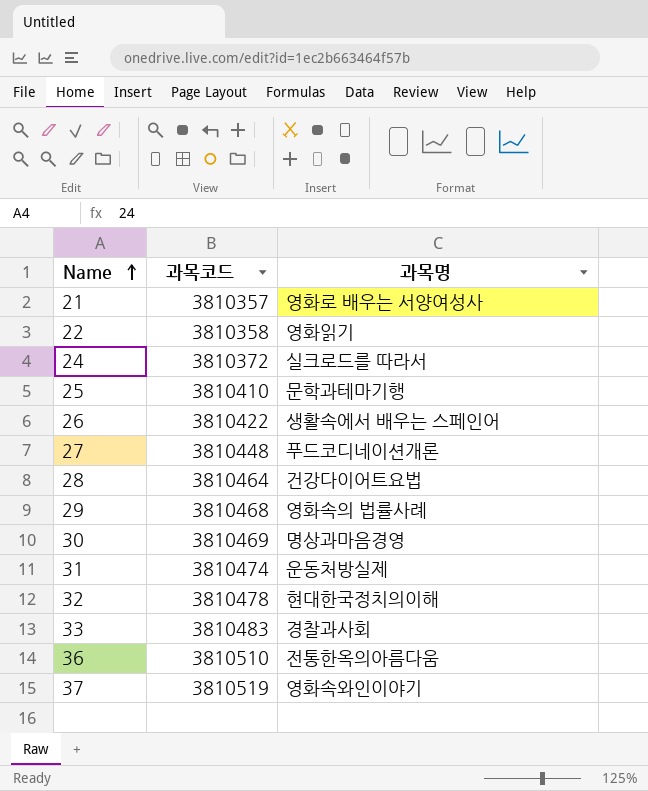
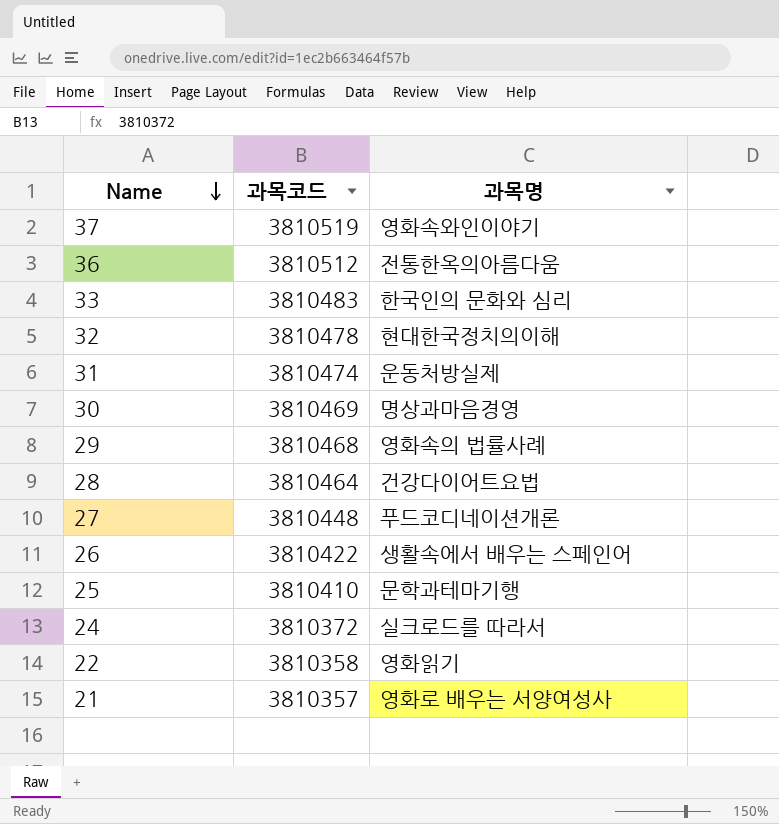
row order: Name ascending -> Name descending
36 | 과목코드: 3810510 -> 3810512
33 | 과목명: 경찰과사회 -> 한국인의 문화와 심리

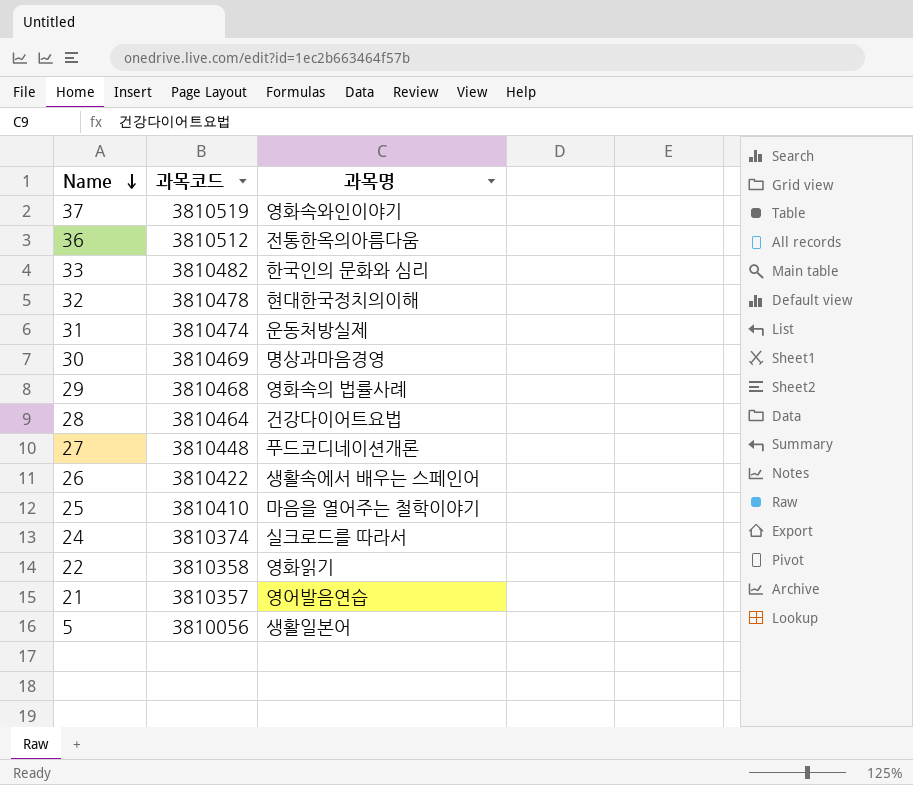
33 | 과목코드: 3810483 -> 3810482
25 | 과목명: 문학과테마기행 -> 마음을 열어주는 철학이야기
24 | 과목코드: 3810372 -> 3810374
21 | 과목명: 영화로 배우는 서양여성사 -> 영어발음연습
row 5: none -> 3810056 | 생활일본어

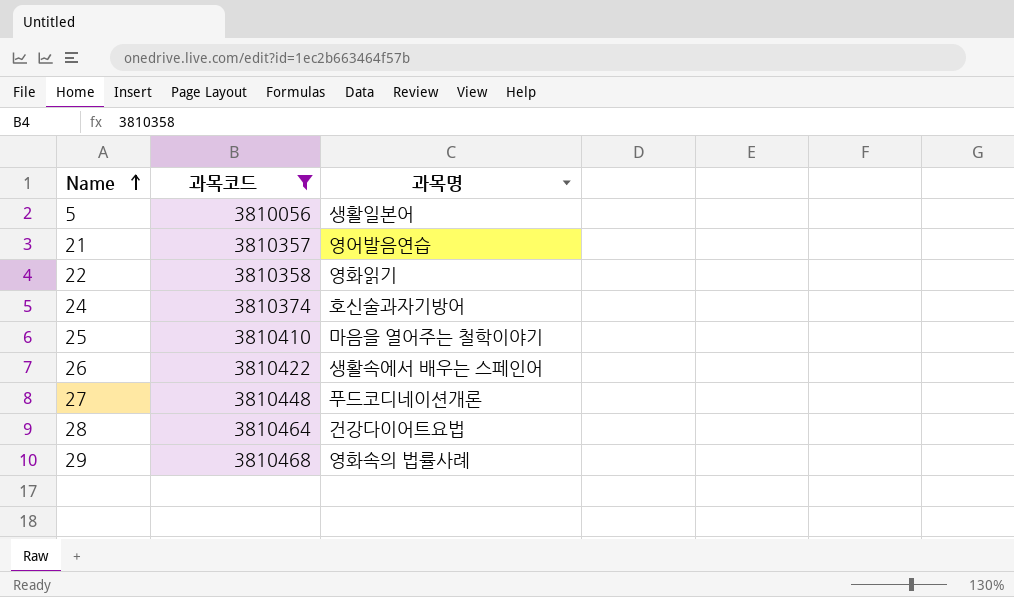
filter: none -> 과목코드 <= 3810468
row order: Name descending -> Name ascending
24 | 과목명: 실크로드를 따라서 -> 호신술과자기방어

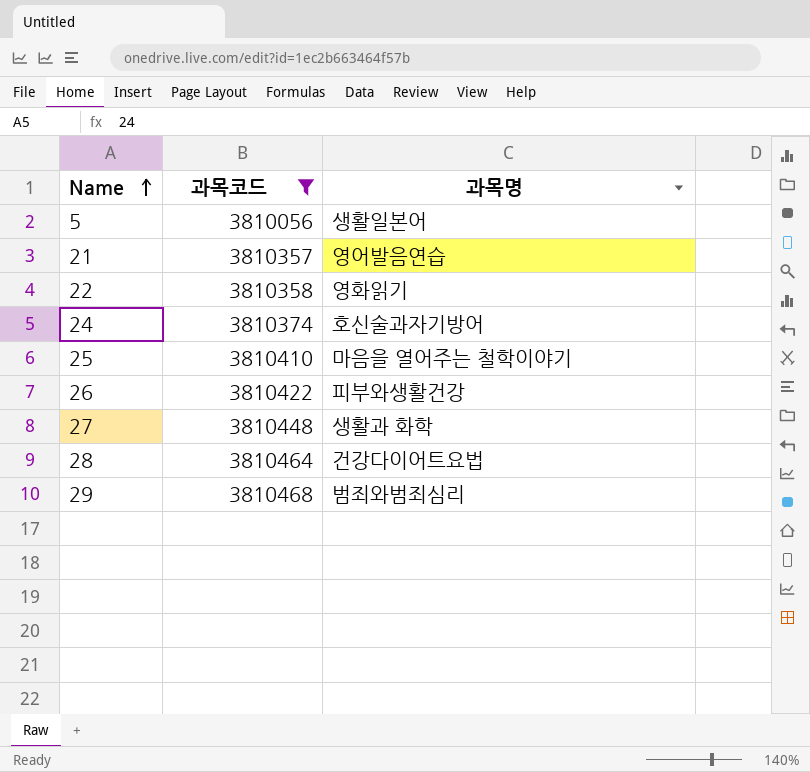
26 | 과목명: 생활속에서 배우는 스페인어 -> 피부와생활건강
27 | 과목명: 푸드코디네이션개론 -> 생활과 화학
29 | 과목명: 영화속의 법률사례 -> 범죄와범죄심리

